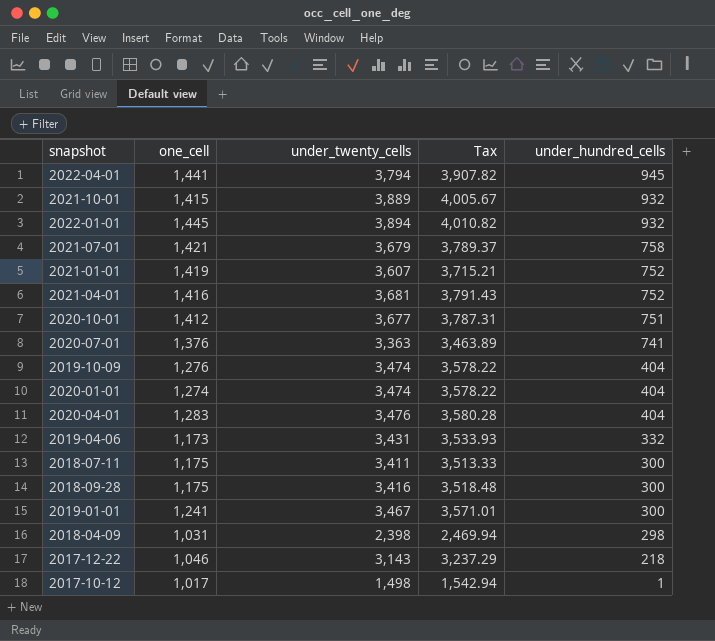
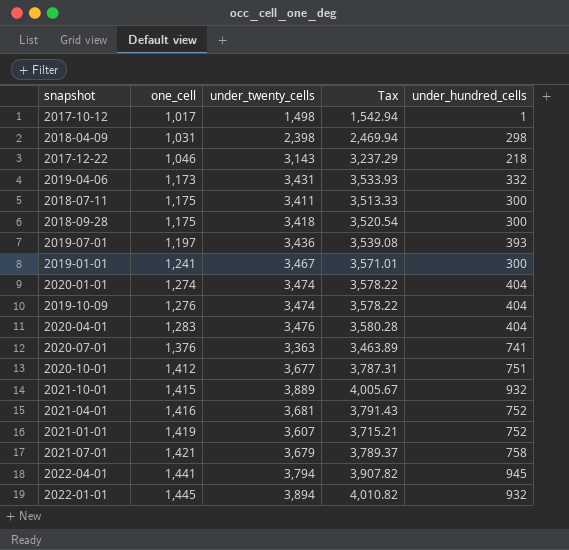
row order: under_hundred_cells descending -> one_cell ascending
2018-09-28 | under_twenty_cells: 3,416 -> 3,418
2018-09-28 | Tax: 3,518.48 -> 3,520.54
row 2019-07-01: none -> 1,197 | 3,436 | 3,539.08 | 393

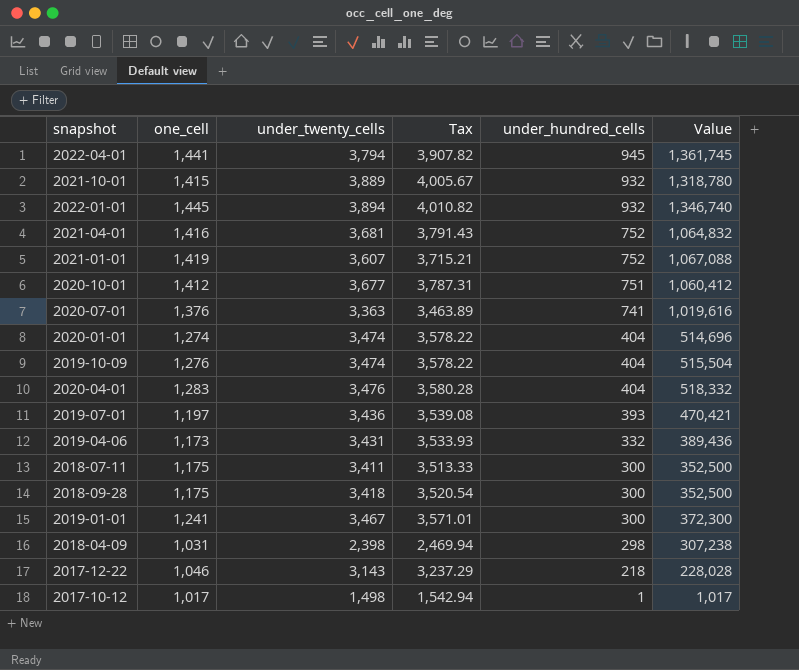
row order: one_cell ascending -> under_hundred_cells descending
column Value | formula: none -> [one_cell] * [under_hundred_cells]
row 2021-07-01: 1,421 | 3,679 | 3,789.37 | 758 -> none

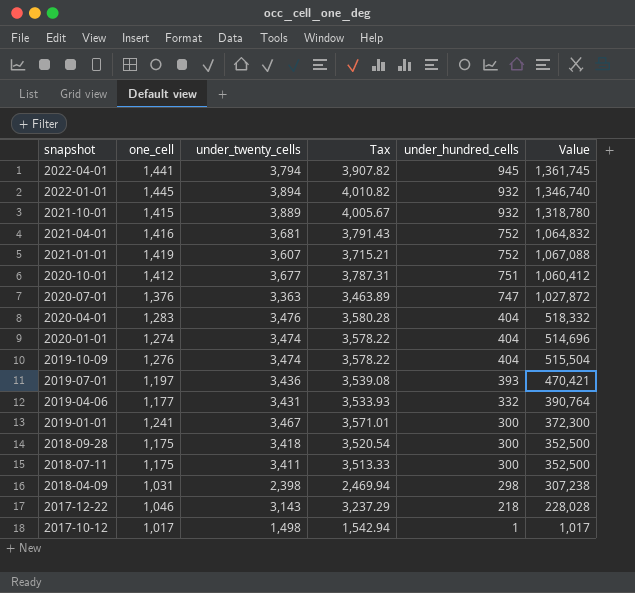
row order: under_hundred_cells descending -> snapshot descending
2020-07-01 | under_hundred_cells: 741 -> 747
2020-07-01 | Value: 1,019,616 -> 1,027,872
2019-04-06 | one_cell: 1,173 -> 1,177
2019-04-06 | Value: 389,436 -> 390,764

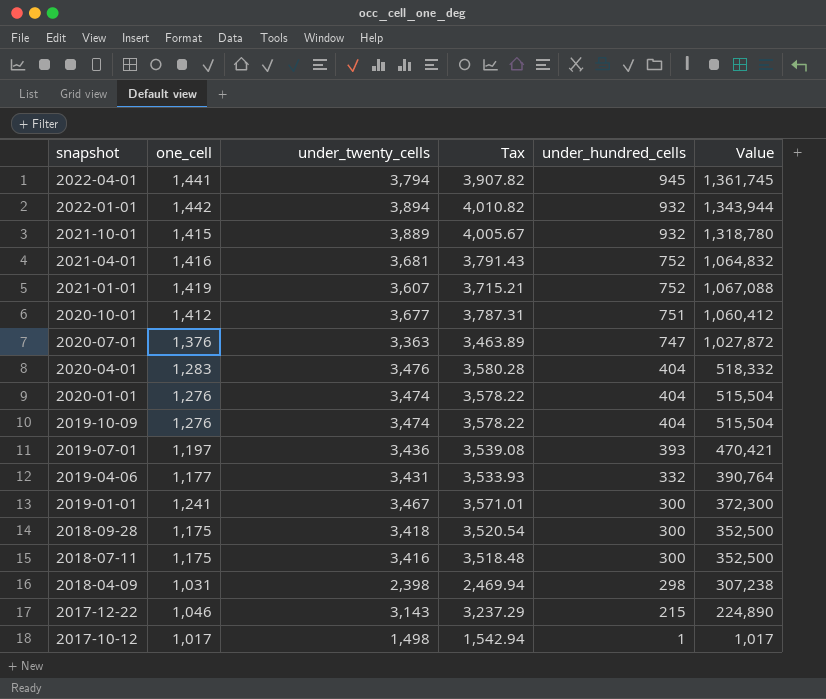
2022-01-01 | one_cell: 1,445 -> 1,442
2022-01-01 | Value: 1,346,740 -> 1,343,944
2020-01-01 | one_cell: 1,274 -> 1,276
2020-01-01 | Value: 514,696 -> 515,504
2018-07-11 | under_twenty_cells: 3,411 -> 3,416
2018-07-11 | Tax: 3,513.33 -> 3,518.48
2017-12-22 | under_hundred_cells: 218 -> 215
2017-12-22 | Value: 228,028 -> 224,890

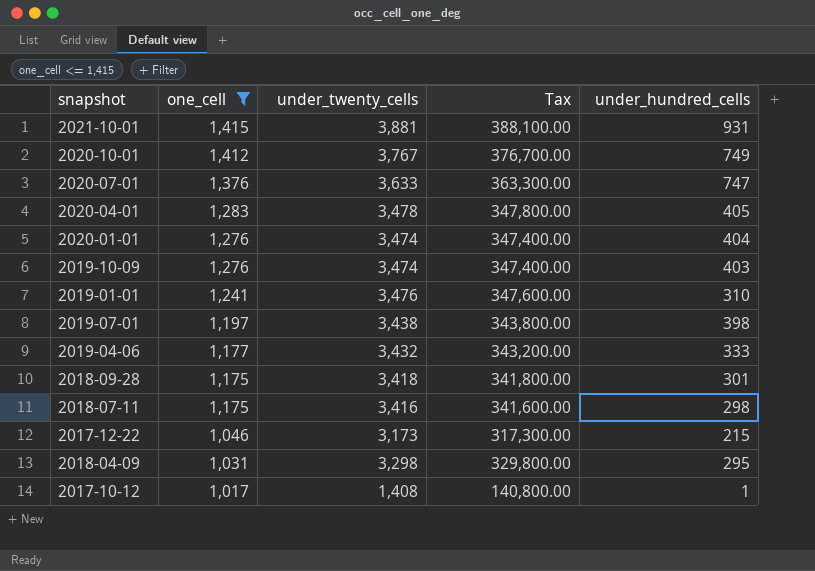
filter: none -> one_cell <= 1,415
row order: snapshot descending -> one_cell descending
column Value | formula: [one_cell] * [under_hundred_cells] -> none
column Tax | formula: [under_twenty_cells] * 1.03 -> [under_twenty_cells] * 100
2021-10-01 | under_twenty_cells: 3,889 -> 3,881
2021-10-01 | under_hundred_cells: 932 -> 931
2020-10-01 | under_twenty_cells: 3,677 -> 3,767
2020-10-01 | under_hundred_cells: 751 -> 749
2020-07-01 | under_twenty_cells: 3,363 -> 3,633
2020-04-01 | under_twenty_cells: 3,476 -> 3,478
2020-04-01 | under_hundred_cells: 404 -> 405
2019-10-09 | under_hundred_cells: 404 -> 403
2019-01-01 | under_twenty_cells: 3,467 -> 3,476
2019-01-01 | under_hundred_cells: 300 -> 310
2019-07-01 | under_twenty_cells: 3,436 -> 3,438
2019-07-01 | under_hundred_cells: 393 -> 398
2019-04-06 | under_twenty_cells: 3,431 -> 3,432
2019-04-06 | under_hundred_cells: 332 -> 333
2018-09-28 | under_hundred_cells: 300 -> 301
2018-07-11 | under_hundred_cells: 300 -> 298
2017-12-22 | under_twenty_cells: 3,143 -> 3,173
2018-04-09 | under_twenty_cells: 2,398 -> 3,298
2018-04-09 | under_hundred_cells: 298 -> 295
2017-10-12 | under_twenty_cells: 1,498 -> 1,408

